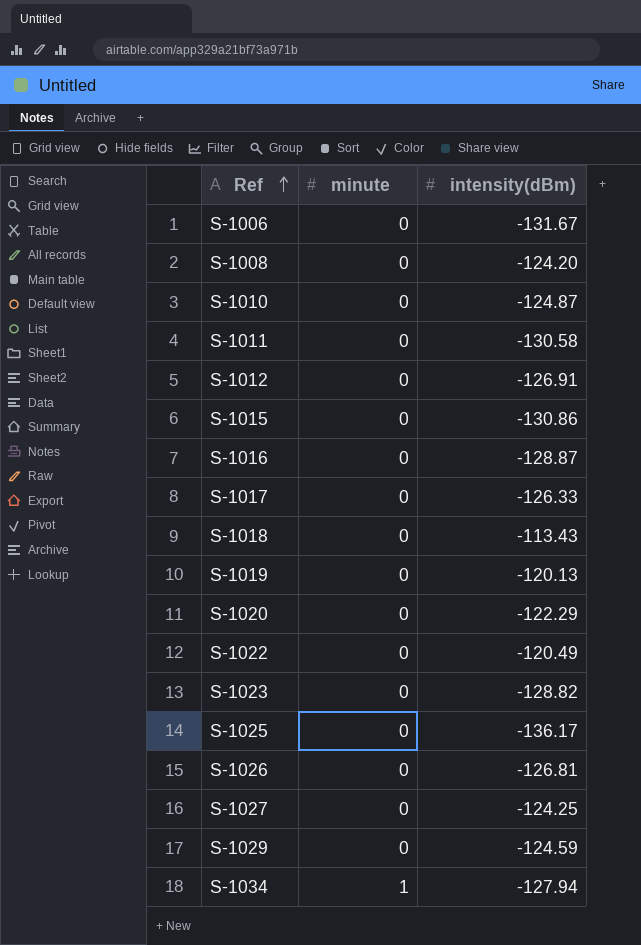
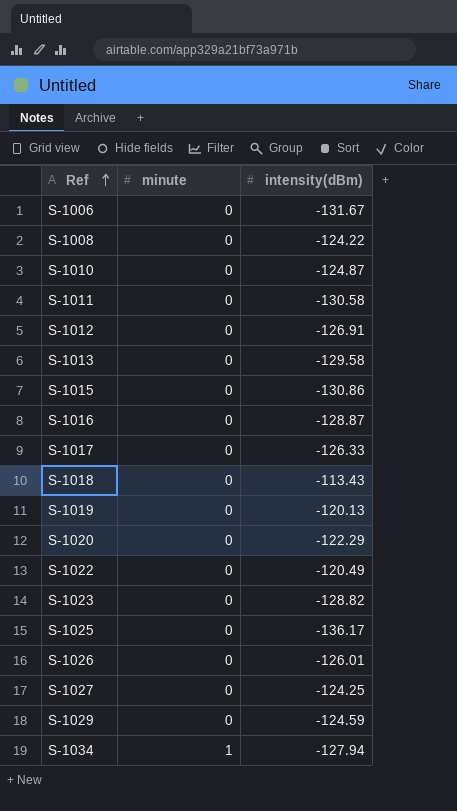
S-1008 | intensity(dBm): -124.20 -> -124.22
row S-1013: none -> 0 | -129.58
S-1026 | intensity(dBm): -126.81 -> -126.01

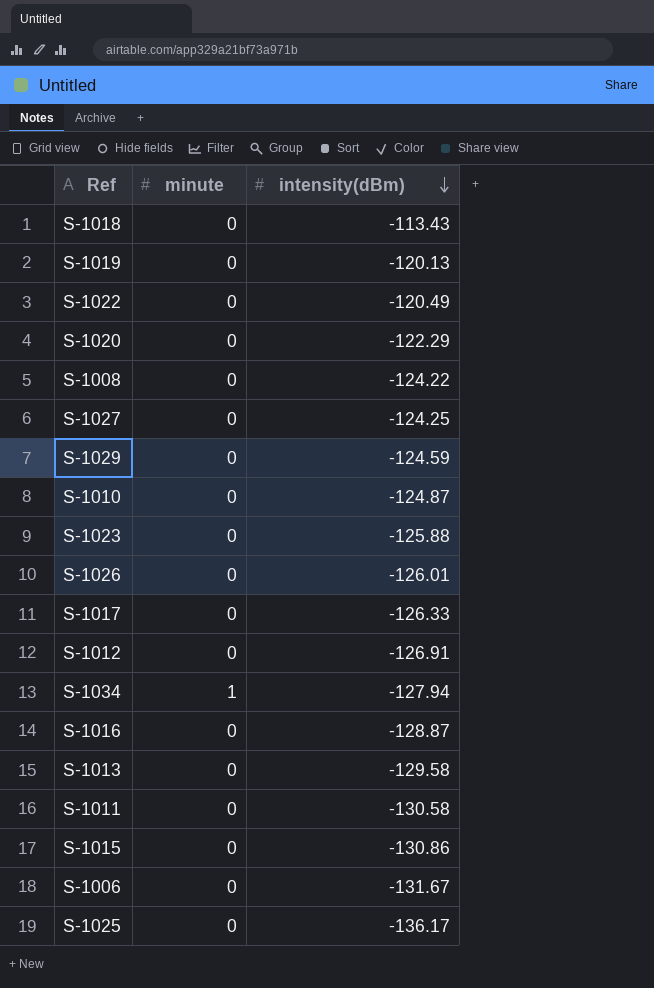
row order: Ref ascending -> intensity(dBm) descending
S-1023 | intensity(dBm): -128.82 -> -125.88

